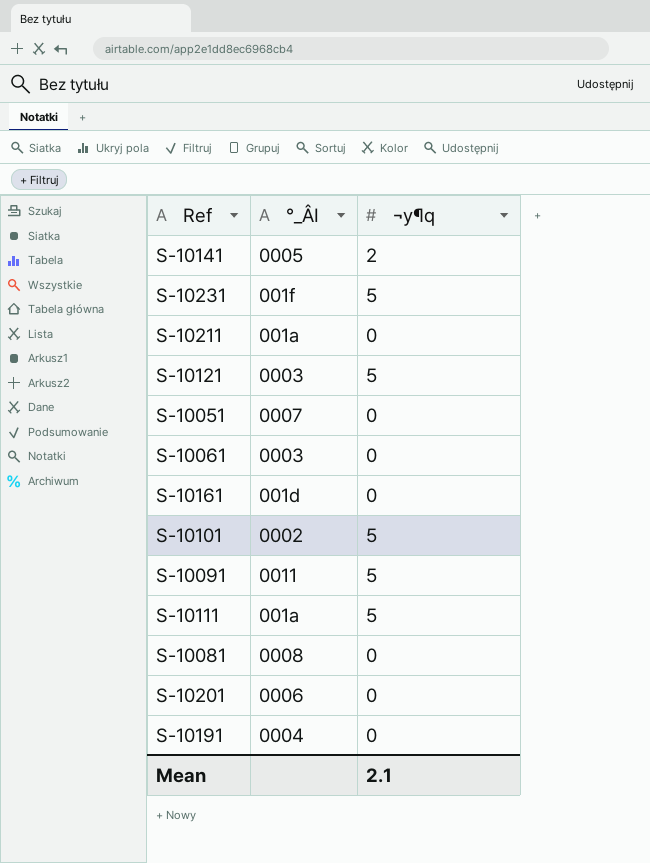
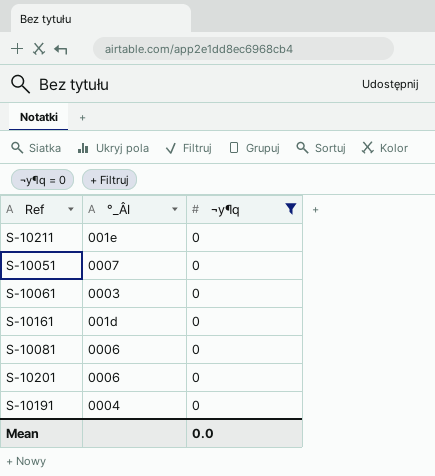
filter: none -> ¬y¶q = 0
S-10211 | °_ÂI: 001a -> 001e
S-10081 | °_ÂI: 0008 -> 0006
Mean | ¬y¶q: 2.1 -> 0.0

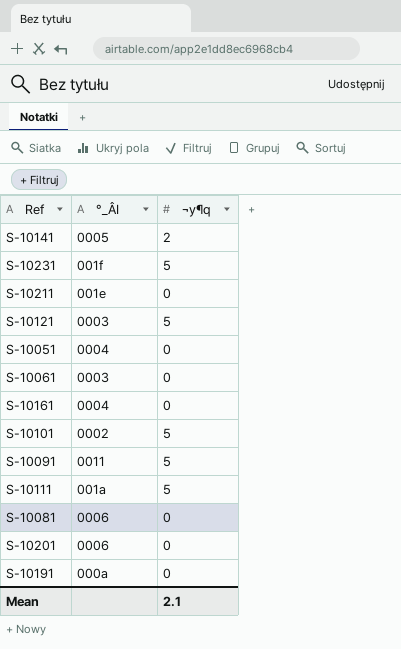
filter: ¬y¶q = 0 -> none
S-10051 | °_ÂI: 0007 -> 0004
S-10161 | °_ÂI: 001d -> 0004
S-10191 | °_ÂI: 0004 -> 000a
Mean | ¬y¶q: 0.0 -> 2.1

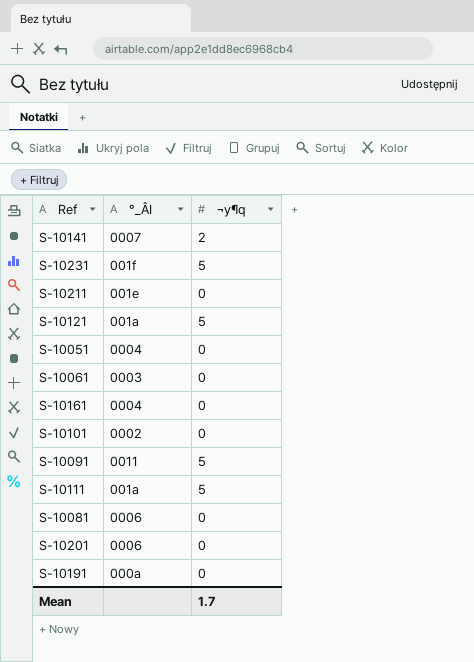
S-10141 | °_ÂI: 0005 -> 0007
S-10121 | °_ÂI: 0003 -> 001a
S-10101 | ¬y¶q: 5 -> 0
Mean | ¬y¶q: 2.1 -> 1.7

